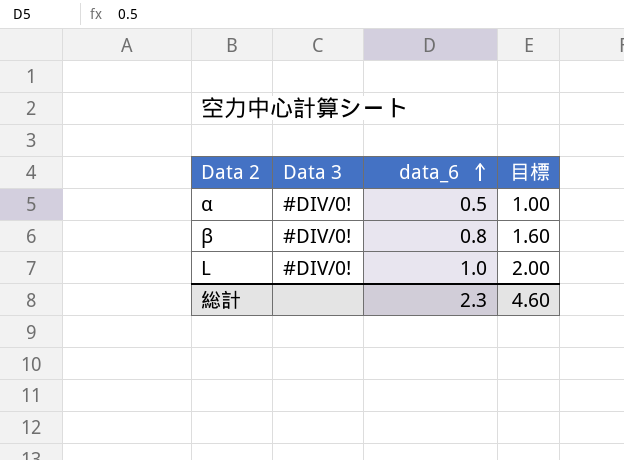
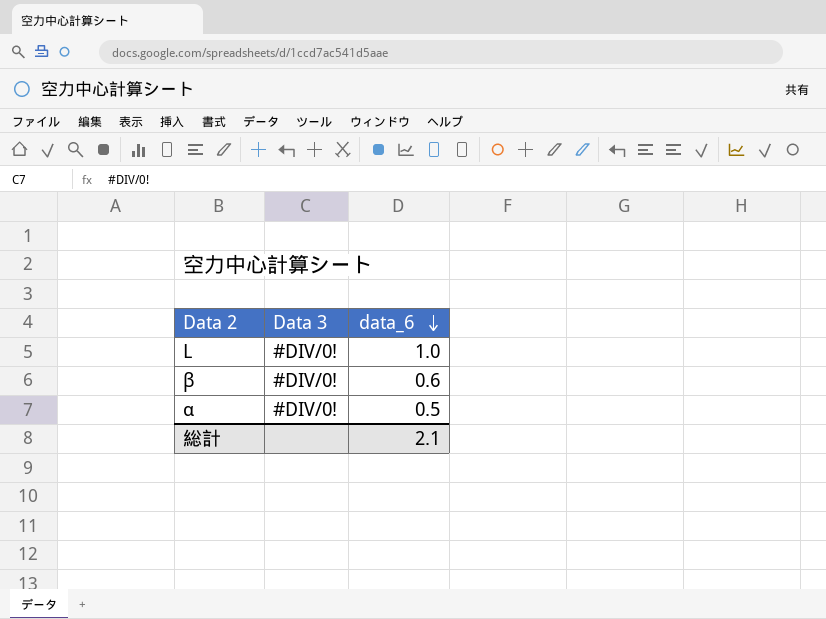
row order: data_6 ascending -> data_6 descending
column 目標 | formula: [data_6] * 2 -> none
β | data_6: 0.8 -> 0.6
総計 | data_6: 2.3 -> 2.1

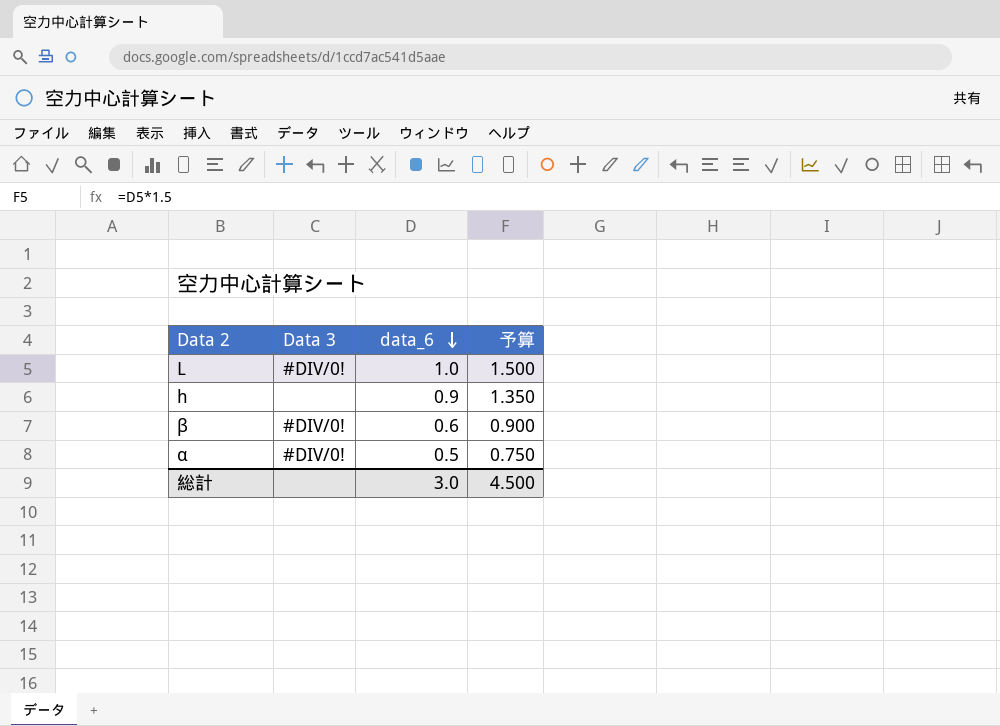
column 予算 | formula: none -> [data_6] * 1.5
row h: none -> none | 0.9 | 1.350
総計 | data_6: 2.1 -> 3.0

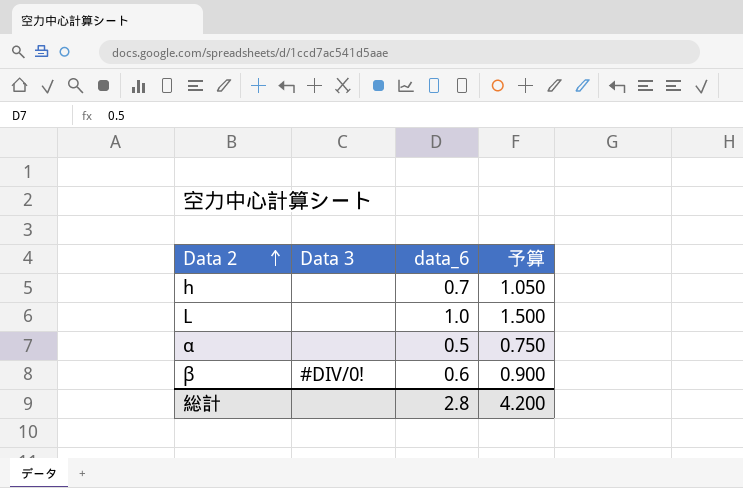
row order: data_6 descending -> Data 2 ascending
h | data_6: 0.9 -> 0.7
h | 予算: 1.350 -> 1.050
L | Data 3: #DIV/0! -> none
α | Data 3: #DIV/0! -> none
総計 | data_6: 3.0 -> 2.8
総計 | 予算: 4.500 -> 4.200

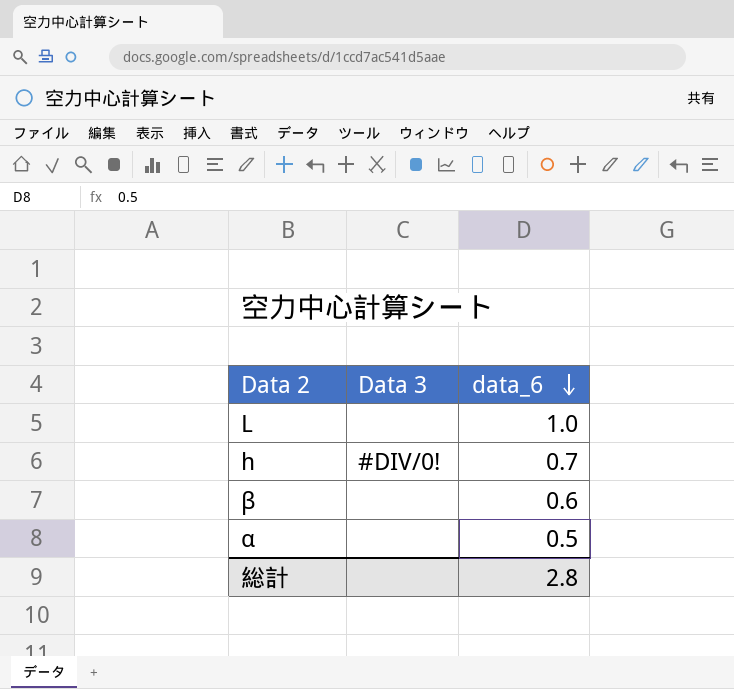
row order: Data 2 ascending -> data_6 descending
column 予算 | formula: [data_6] * 1.5 -> none
h | Data 3: none -> #DIV/0!
β | Data 3: #DIV/0! -> none

